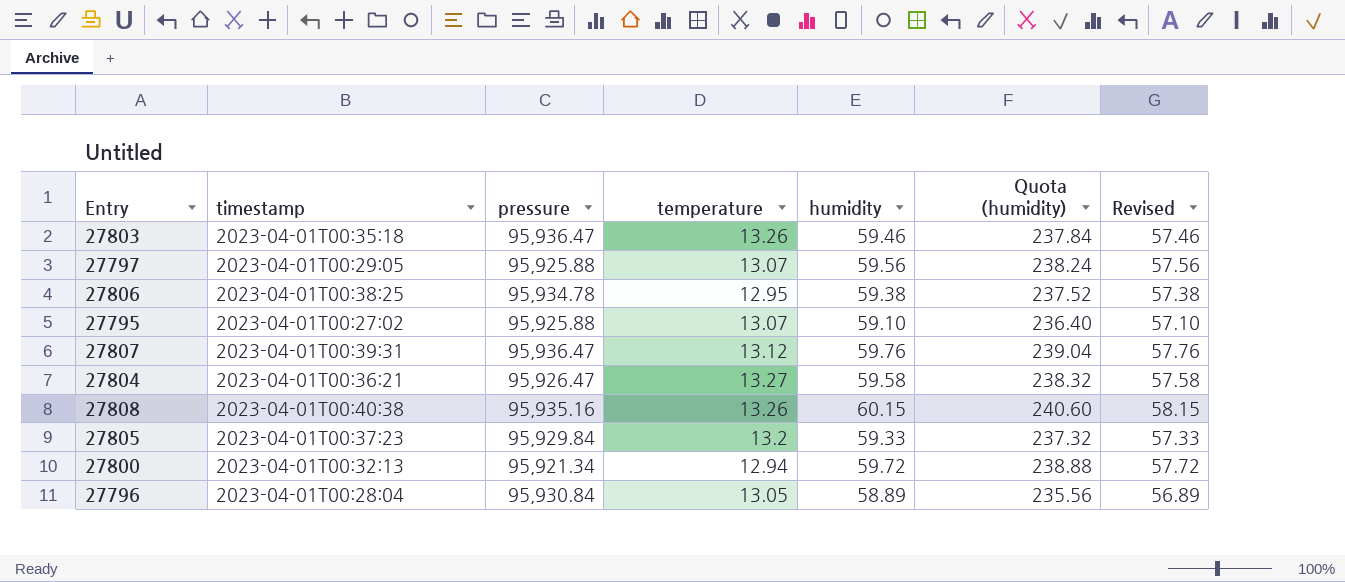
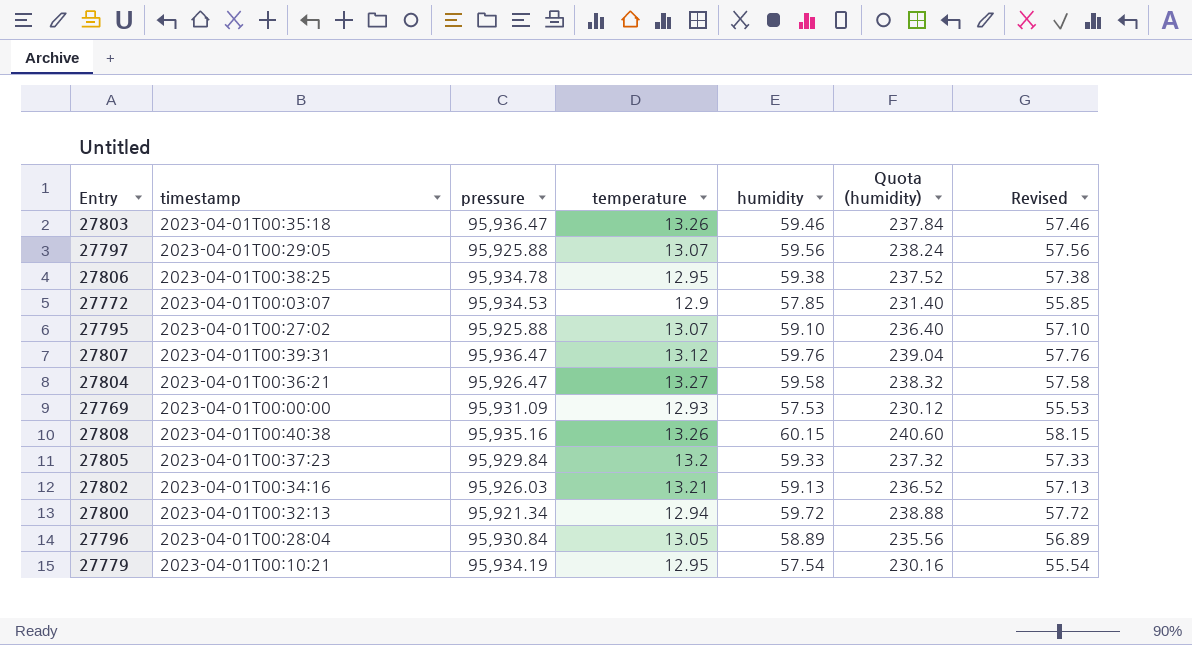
row 27772: none -> 2023-04-01T00:03:07 | 95,934.53 | 12.9 | 57.85 | 231.40 | 55.85
row 27769: none -> 2023-04-01T00:00:00 | 95,931.09 | 12.93 | 57.53 | 230.12 | 55.53
row 27802: none -> 2023-04-01T00:34:16 | 95,926.03 | 13.21 | 59.13 | 236.52 | 57.13
row 27779: none -> 2023-04-01T00:10:21 | 95,934.19 | 12.95 | 57.54 | 230.16 | 55.54

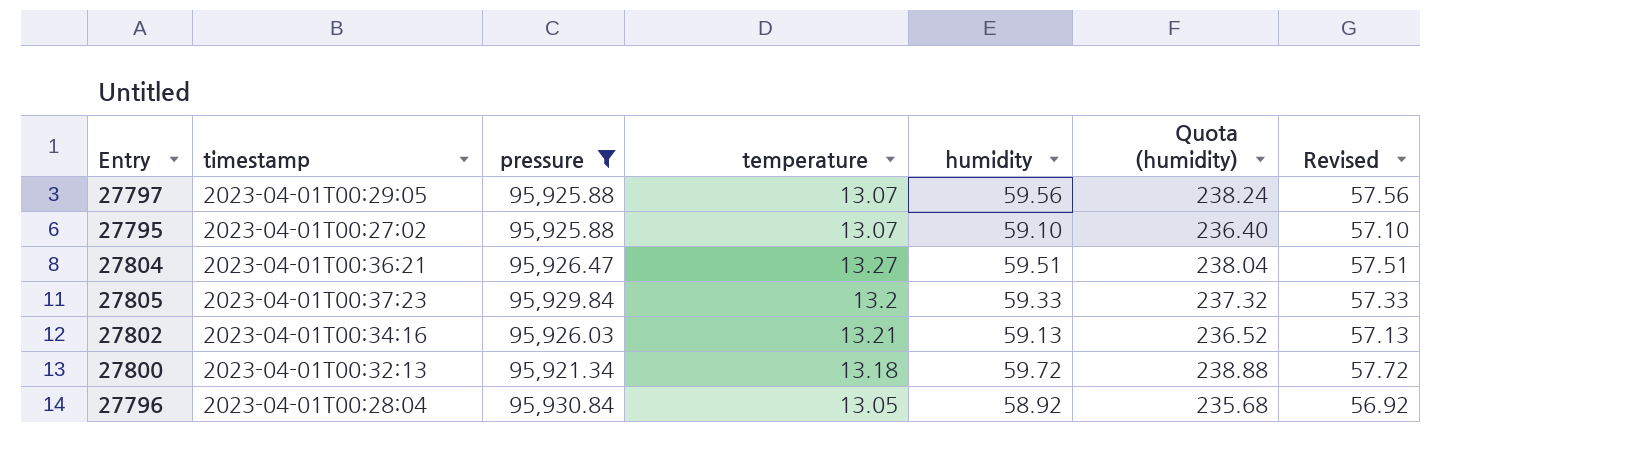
filter: none -> pressure <= 95,930.84
27804 | humidity: 59.58 -> 59.51
27804 | Quota (humidity): 238.32 -> 238.04
27804 | Revised: 57.58 -> 57.51
27800 | temperature: 12.94 -> 13.18
27796 | humidity: 58.89 -> 58.92
27796 | Quota (humidity): 235.56 -> 235.68
27796 | Revised: 56.89 -> 56.92

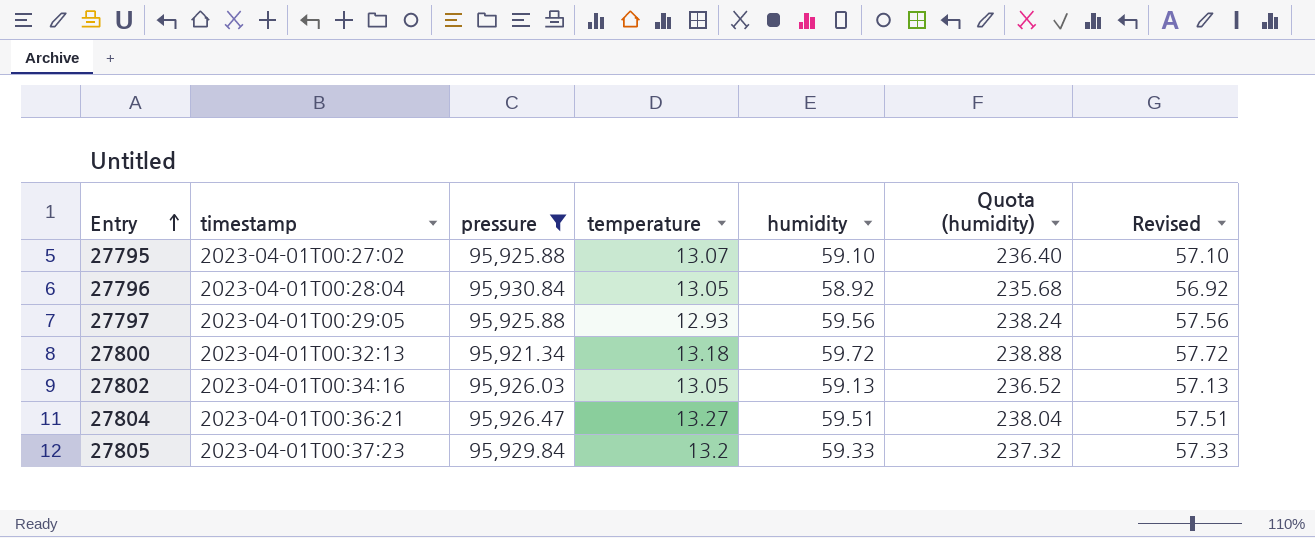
row order: none -> Entry ascending
27797 | temperature: 13.07 -> 12.93
27802 | temperature: 13.21 -> 13.05

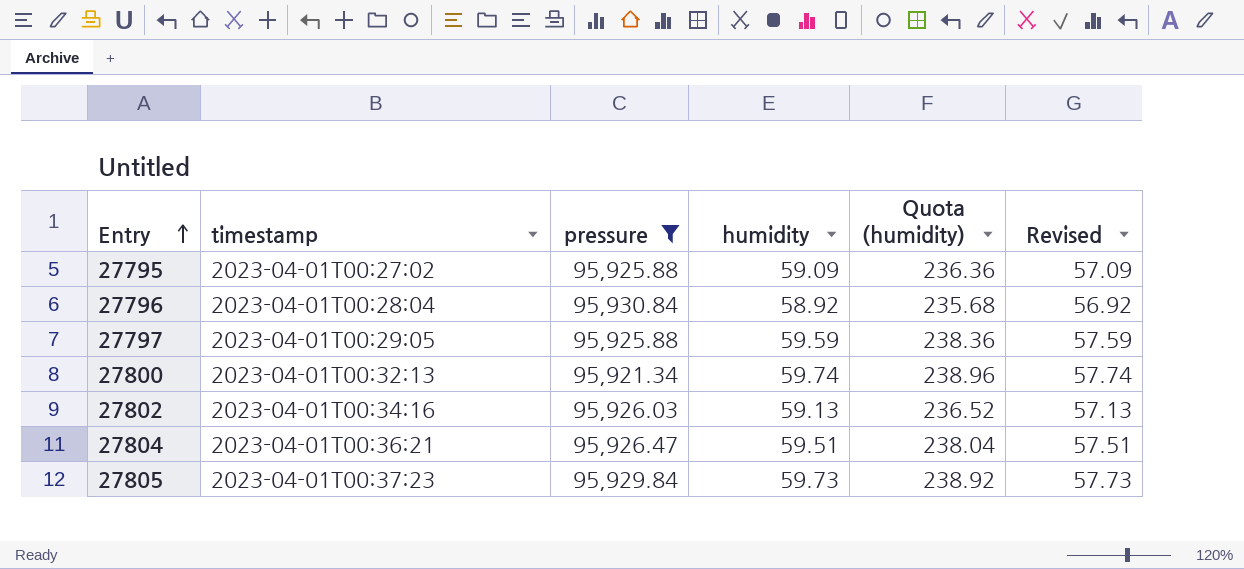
column temperature | position: 4 -> none
27795 | humidity: 59.10 -> 59.09
27795 | Quota (humidity): 236.40 -> 236.36
27795 | Revised: 57.10 -> 57.09
27797 | humidity: 59.56 -> 59.59
27797 | Quota (humidity): 238.24 -> 238.36
27797 | Revised: 57.56 -> 57.59
27800 | humidity: 59.72 -> 59.74
27800 | Quota (humidity): 238.88 -> 238.96
27800 | Revised: 57.72 -> 57.74
27805 | humidity: 59.33 -> 59.73
27805 | Quota (humidity): 237.32 -> 238.92
27805 | Revised: 57.33 -> 57.73

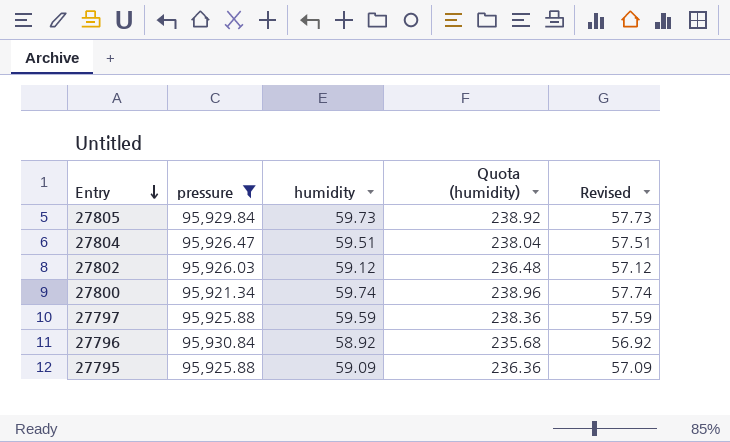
row order: Entry ascending -> Entry descending
column timestamp | position: 2 -> none
27802 | humidity: 59.13 -> 59.12
27802 | Quota (humidity): 236.52 -> 236.48
27802 | Revised: 57.13 -> 57.12

